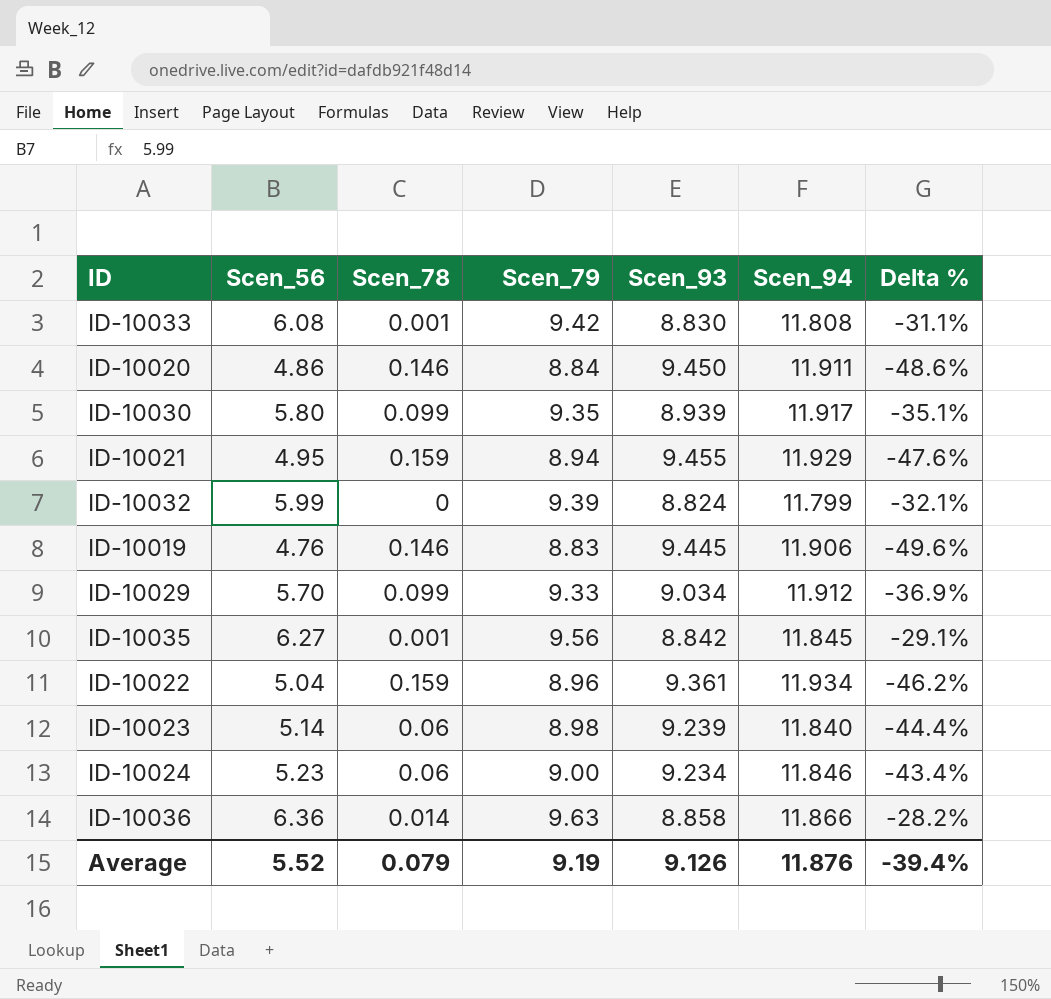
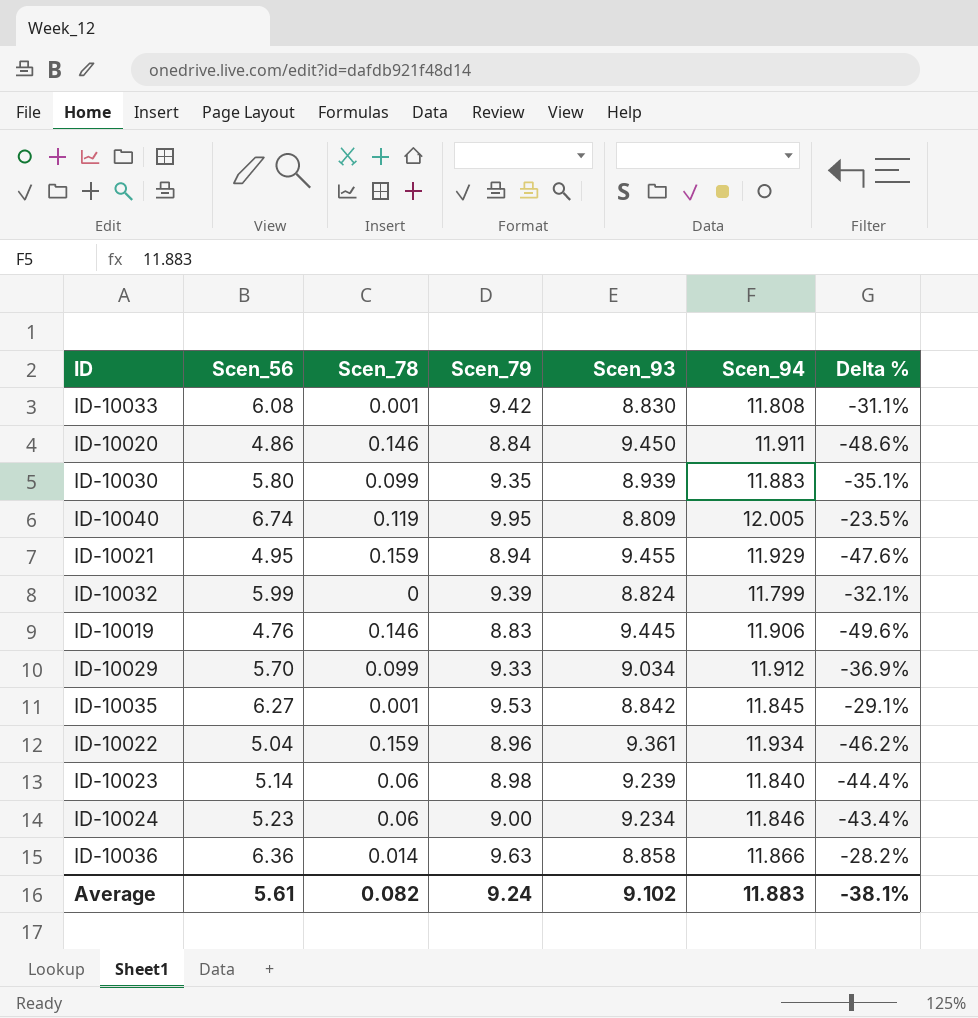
ID-10030 | Scen_94: 11.917 -> 11.883
row ID-10040: none -> 6.74 | 0.119 | 9.95 | 8.809 | 12.005 | -23.5%
ID-10035 | Scen_79: 9.56 -> 9.53
Average | Scen_56: 5.52 -> 5.61
Average | Scen_78: 0.079 -> 0.082
Average | Scen_79: 9.19 -> 9.24
Average | Scen_93: 9.126 -> 9.102
Average | Scen_94: 11.876 -> 11.883
Average | Delta %: -39.4% -> -38.1%

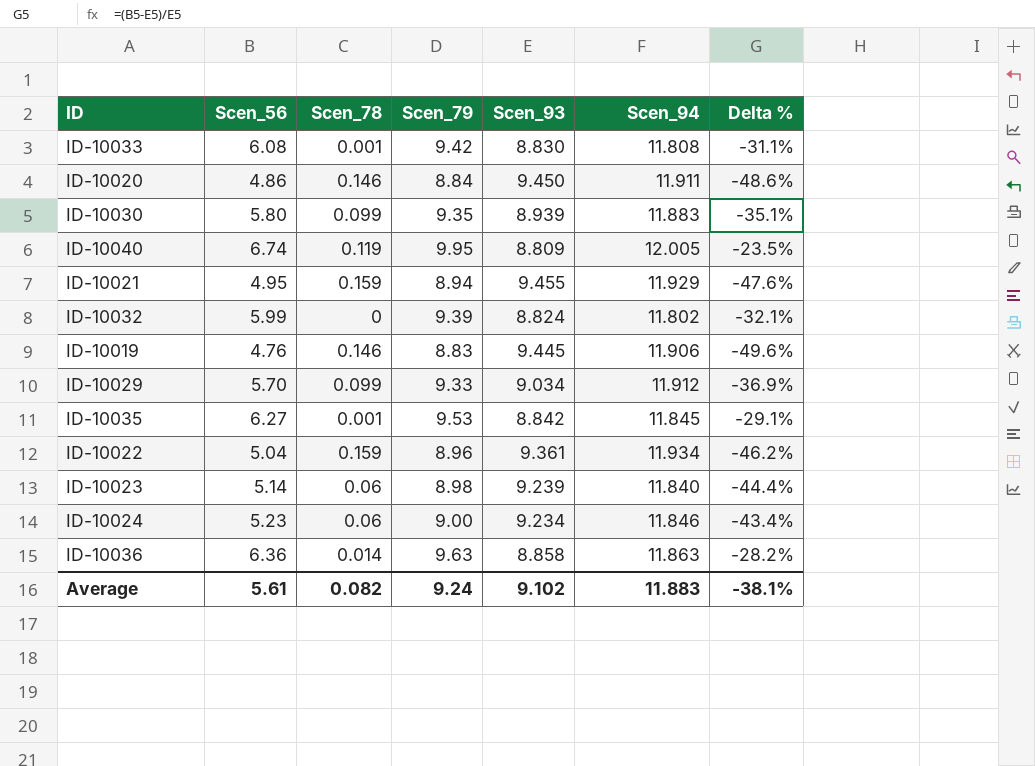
ID-10032 | Scen_94: 11.799 -> 11.802
ID-10036 | Scen_94: 11.866 -> 11.863

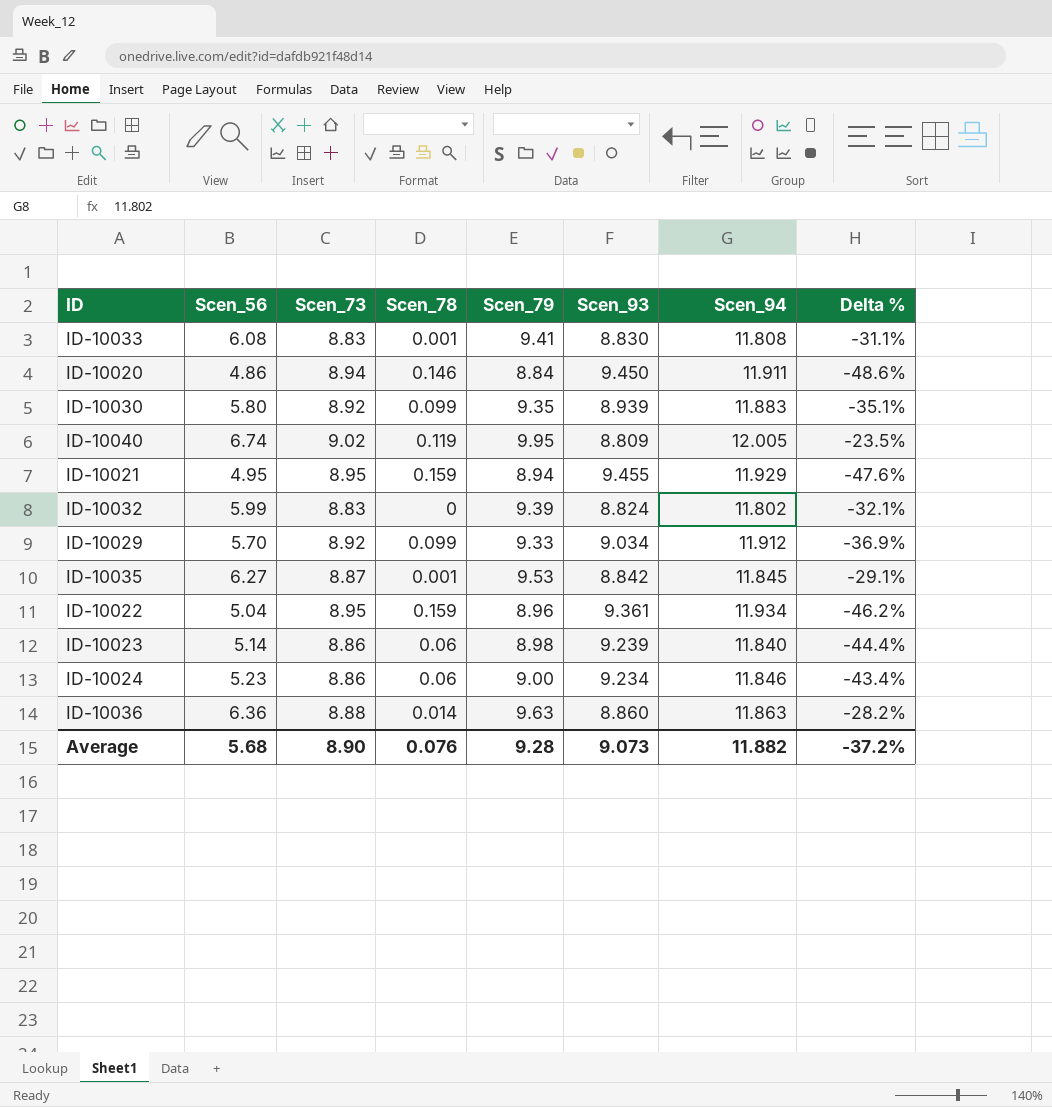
column Scen_73 | position: none -> 3
row ID-10019: 4.76 | 0.146 | 8.83 | 9.445 | 11.906 | -49.6% -> none
ID-10033 | Scen_79: 9.42 -> 9.41
ID-10036 | Scen_93: 8.858 -> 8.860
Average | Scen_56: 5.61 -> 5.68
Average | Scen_78: 0.082 -> 0.076
Average | Scen_79: 9.24 -> 9.28
Average | Scen_93: 9.102 -> 9.073
Average | Scen_94: 11.883 -> 11.882
Average | Delta %: -38.1% -> -37.2%

